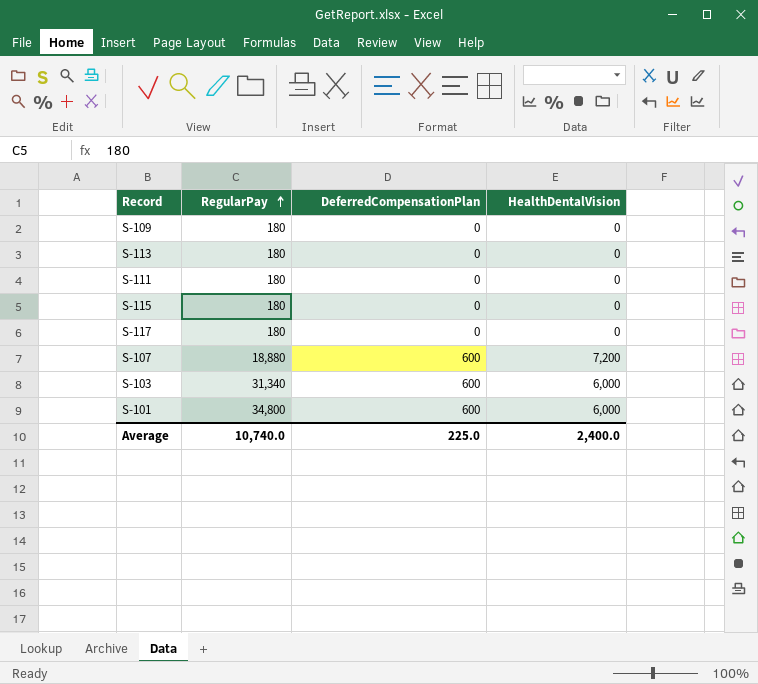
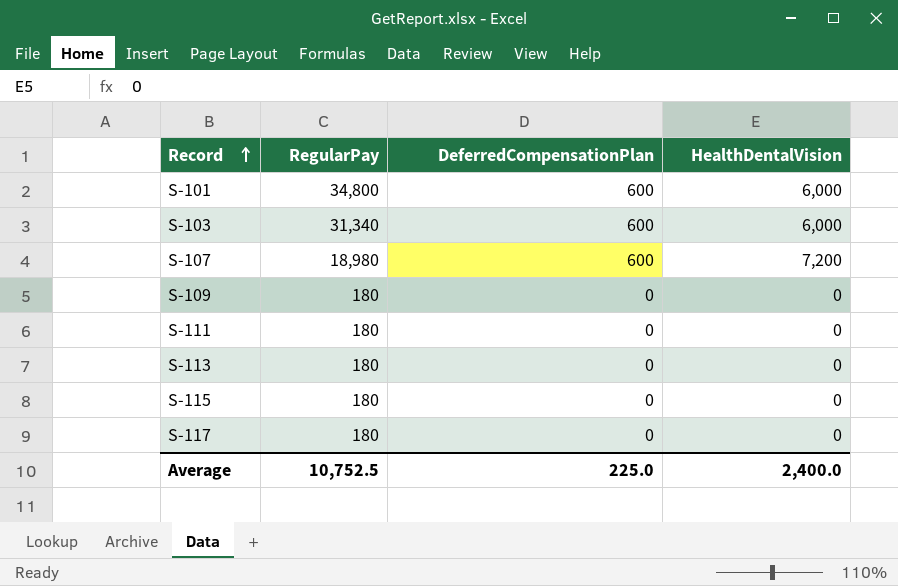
row order: RegularPay ascending -> Record ascending
S-107 | RegularPay: 18,880 -> 18,980
Average | RegularPay: 10,740.0 -> 10,752.5

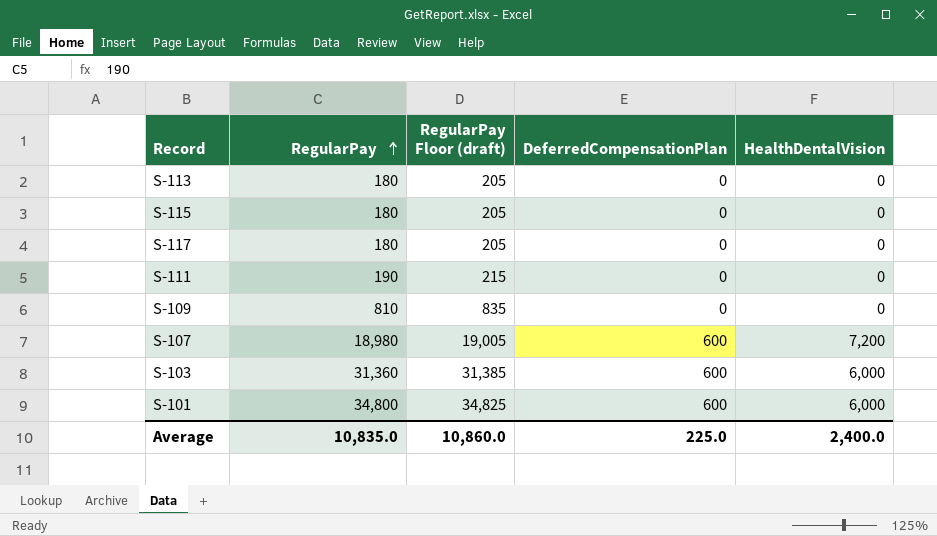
row order: Record ascending -> RegularPay ascending
column RegularPay Floor (draft) | formula: none -> [RegularPay] + 25
S-111 | RegularPay: 180 -> 190
S-109 | RegularPay: 180 -> 810
S-103 | RegularPay: 31,340 -> 31,360
Average | RegularPay: 10,752.5 -> 10,835.0

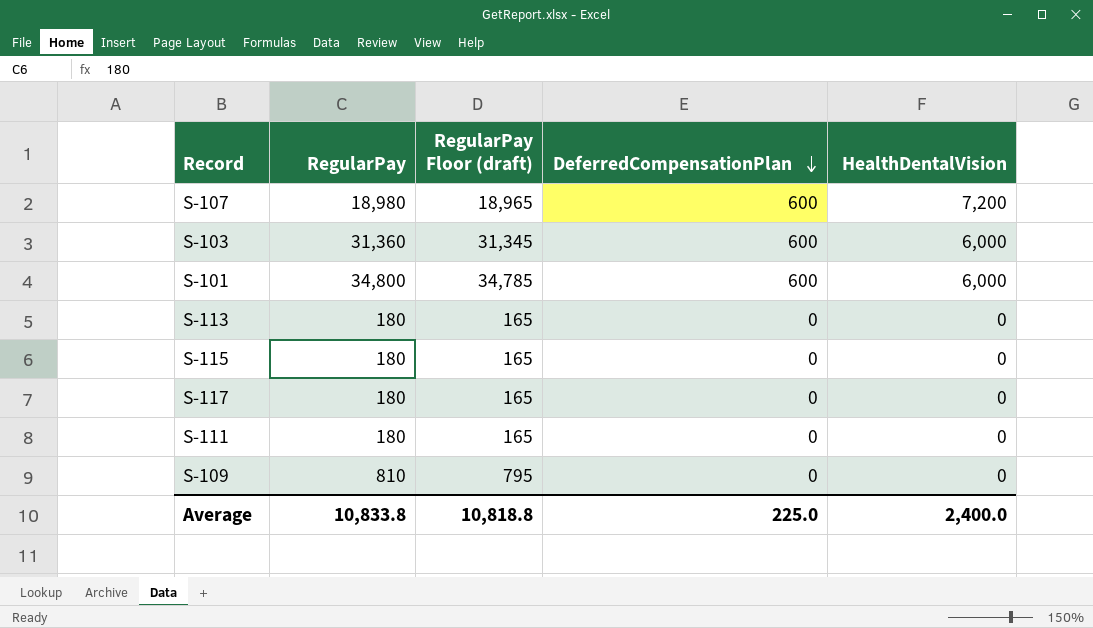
row order: RegularPay ascending -> DeferredCompensationPlan descending
column RegularPay Floor (draft) | formula: [RegularPay] + 25 -> [RegularPay] - 15
S-111 | RegularPay: 190 -> 180
Average | RegularPay: 10,835.0 -> 10,833.8
Average | RegularPay Floor (draft): 10,860.0 -> 10,818.8

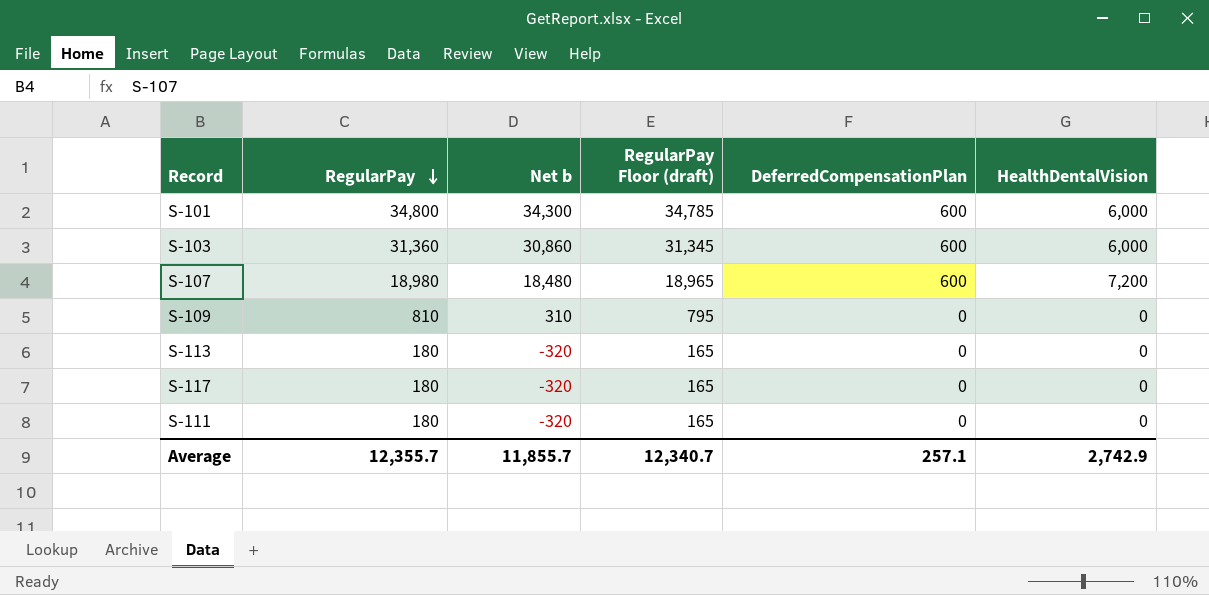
row order: DeferredCompensationPlan descending -> RegularPay descending
column Net b | formula: none -> [RegularPay] - 500
row S-115: 180 | 165 | 0 | 0 -> none
Average | RegularPay: 10,833.8 -> 12,355.7
Average | RegularPay Floor (draft): 10,818.8 -> 12,340.7
Average | DeferredCompensationPlan: 225.0 -> 257.1
Average | HealthDentalVision: 2,400.0 -> 2,742.9

